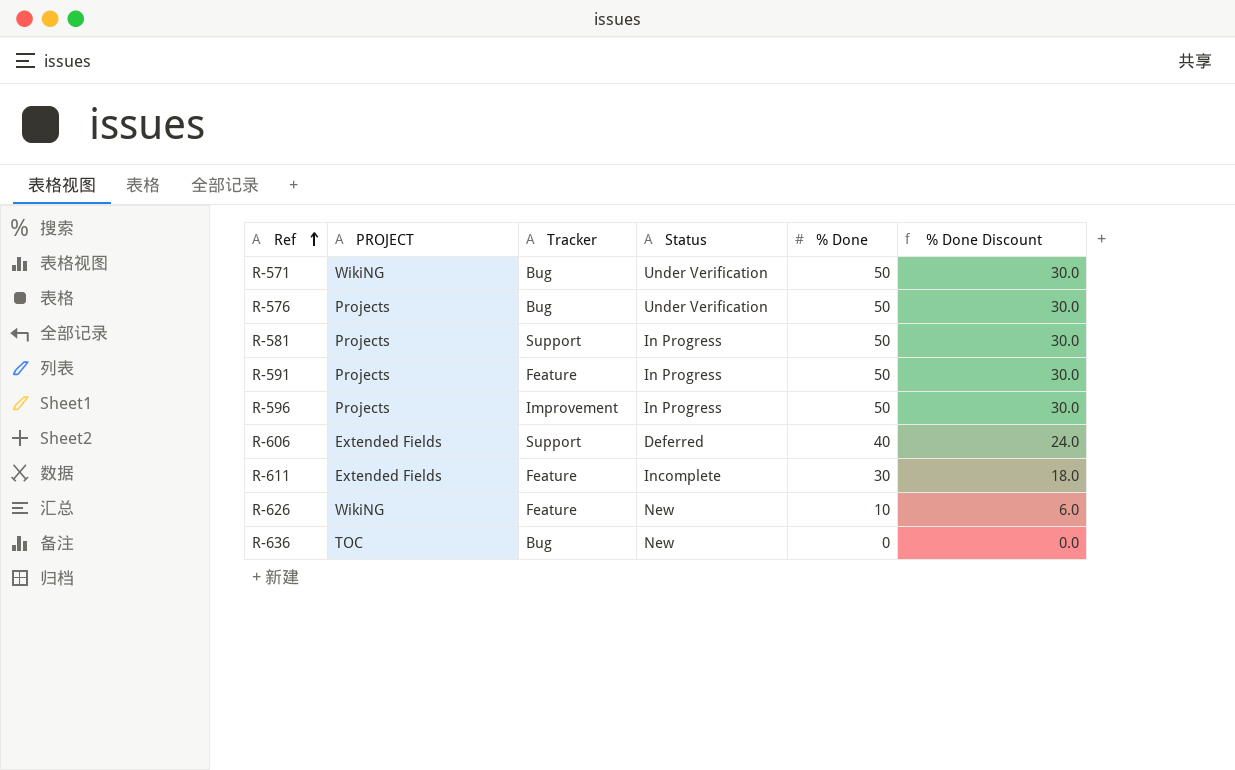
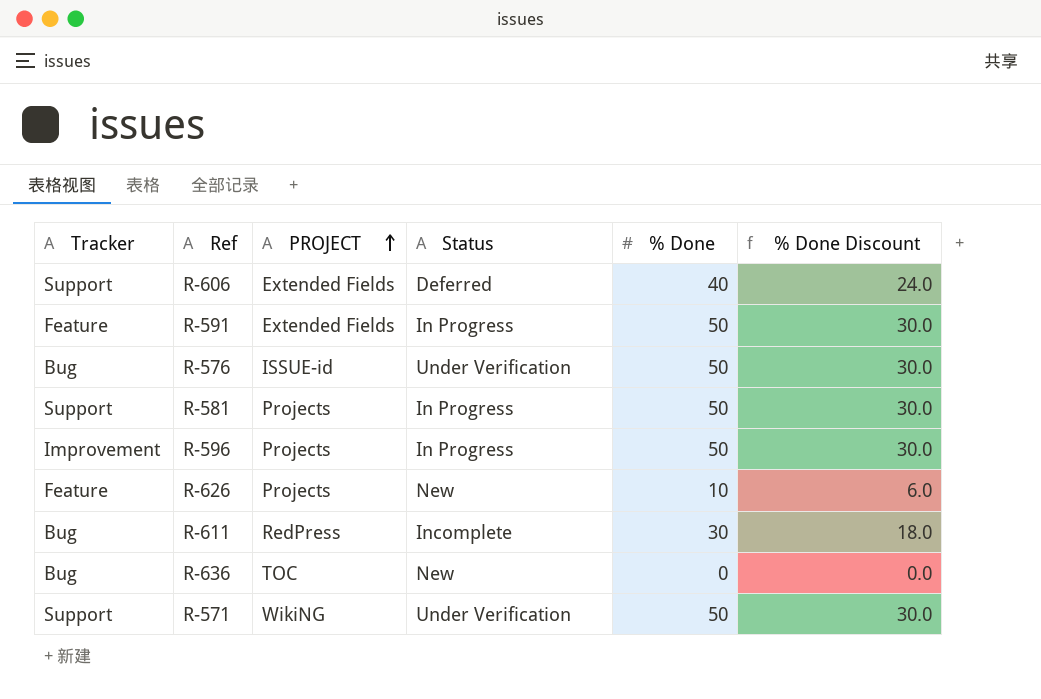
row order: Ref ascending -> PROJECT ascending
column Tracker | position: 3 -> 1
R-591 | PROJECT: Projects -> Extended Fields
R-576 | PROJECT: Projects -> ISSUE-id
R-626 | PROJECT: WikiNG -> Projects
R-611 | Tracker: Feature -> Bug
R-611 | PROJECT: Extended Fields -> RedPress
R-571 | Tracker: Bug -> Support

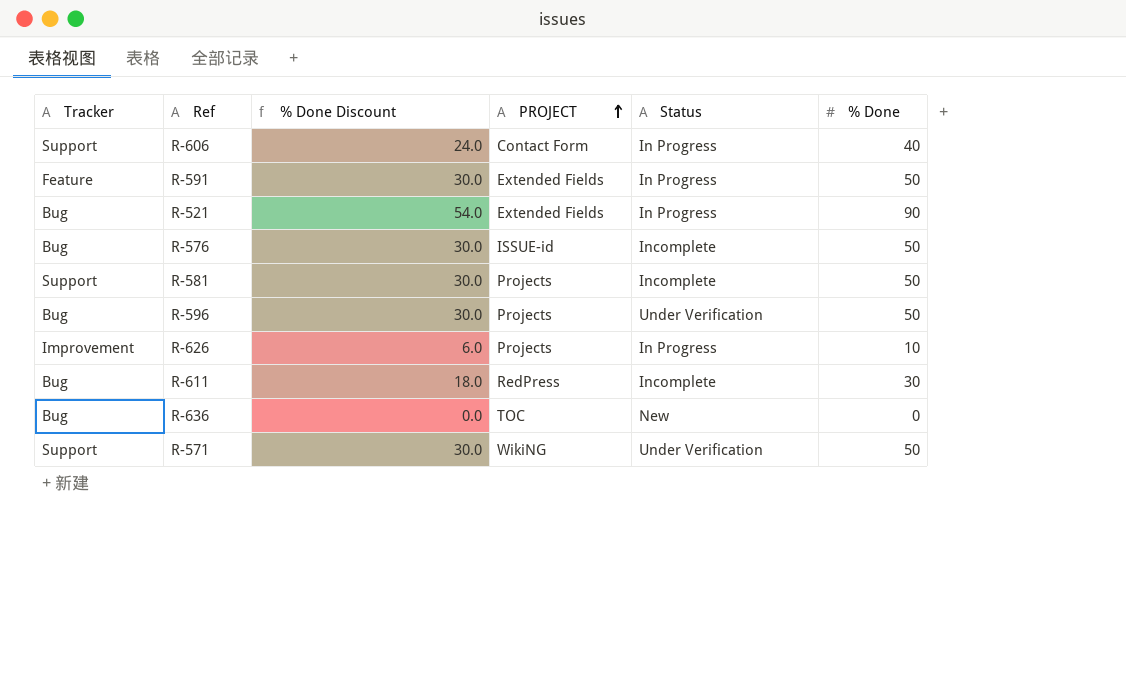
column % Done Discount | position: 6 -> 3
R-606 | PROJECT: Extended Fields -> Contact Form
R-606 | Status: Deferred -> In Progress
row R-521: none -> Bug | 54.0 | Extended Fields | In Progress | 90
R-576 | Status: Under Verification -> Incomplete
R-581 | Status: In Progress -> Incomplete
R-596 | Tracker: Improvement -> Bug
R-596 | Status: In Progress -> Under Verification
R-626 | Tracker: Feature -> Improvement
R-626 | Status: New -> In Progress

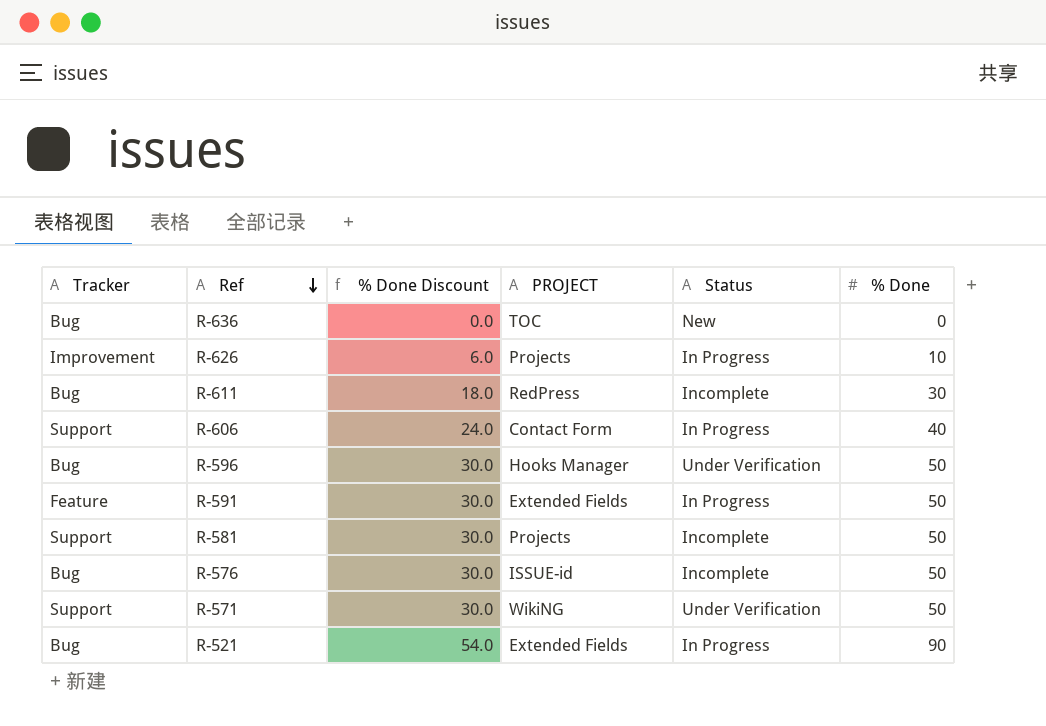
row order: PROJECT ascending -> Ref descending
R-596 | PROJECT: Projects -> Hooks Manager

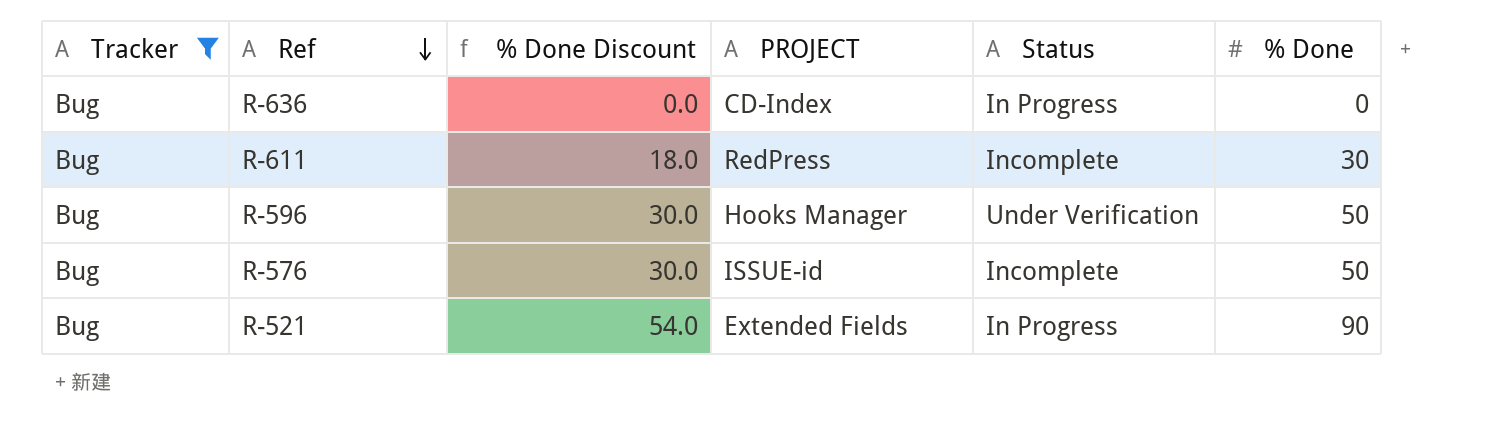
filter: none -> Tracker = Bug
R-636 | PROJECT: TOC -> CD-Index
R-636 | Status: New -> In Progress

